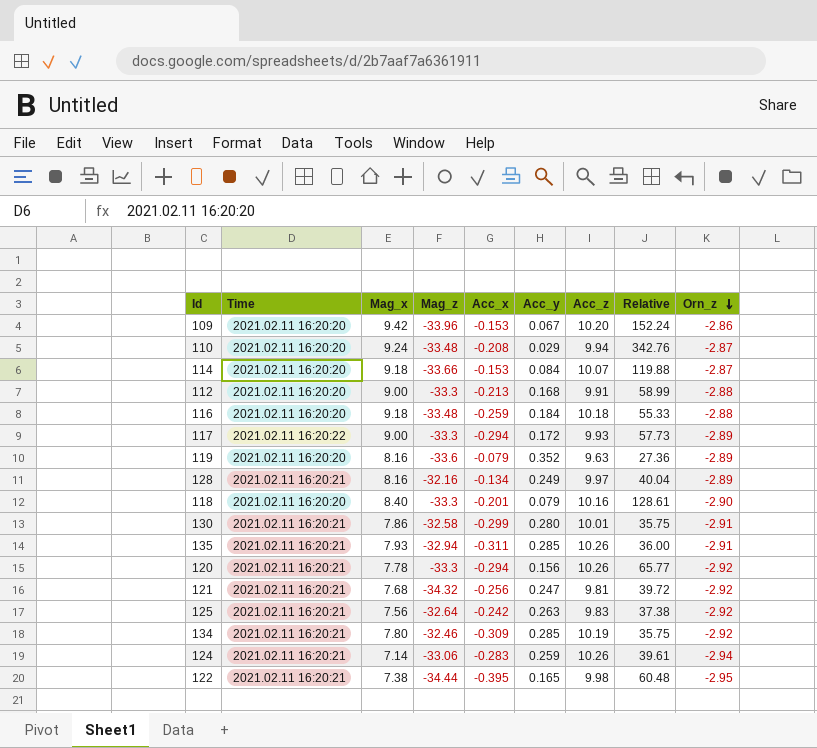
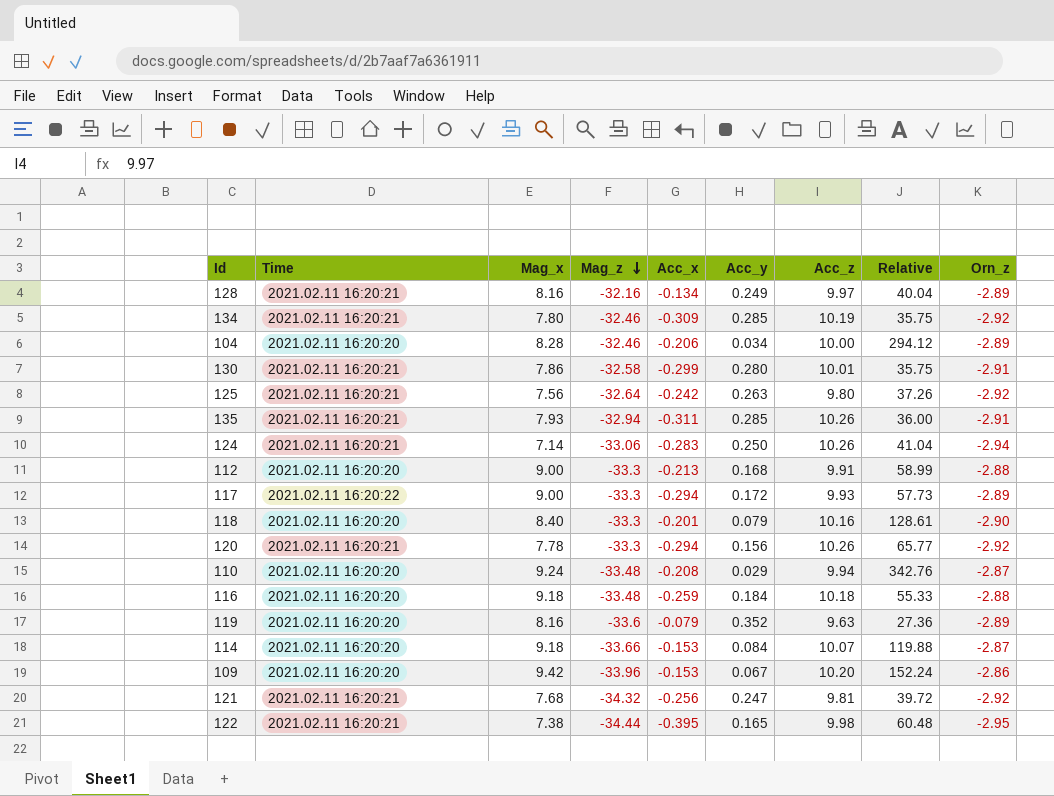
row order: Orn_z descending -> Mag_z descending
row 104: none -> 2021.02.11 16:20:20 | 8.28 | -32.46 | -0.206 | 0.034 | 10.00 | 294.12 | -2.89
125 | Acc_z: 9.83 -> 9.80
125 | Relative: 37.38 -> 37.26
124 | Acc_y: 0.259 -> 0.250
124 | Relative: 39.61 -> 41.04

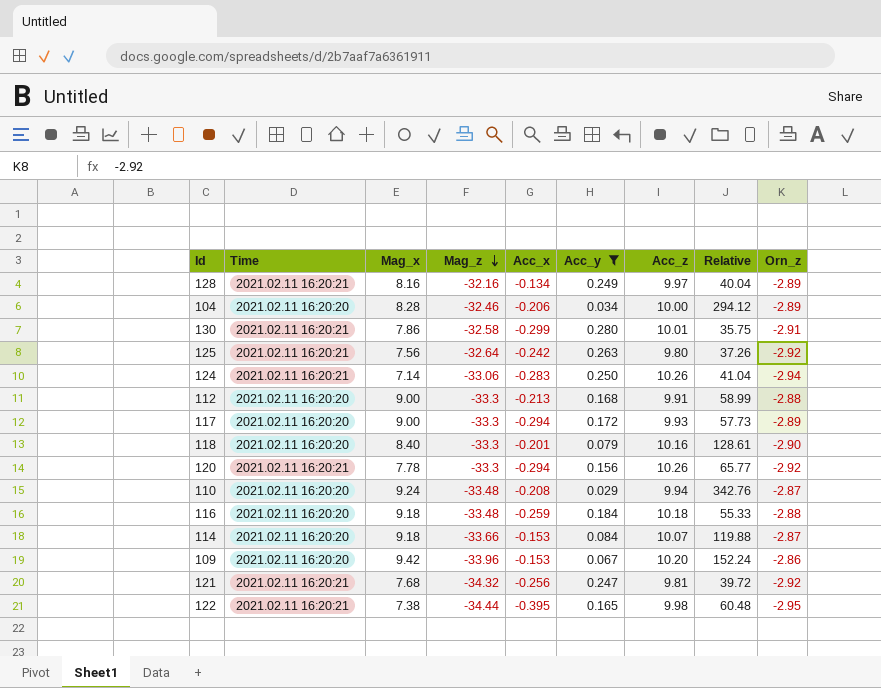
filter: none -> Acc_y <= 0.280
117 | Time: 2021.02.11 16:20:22 -> 2021.02.11 16:20:20

